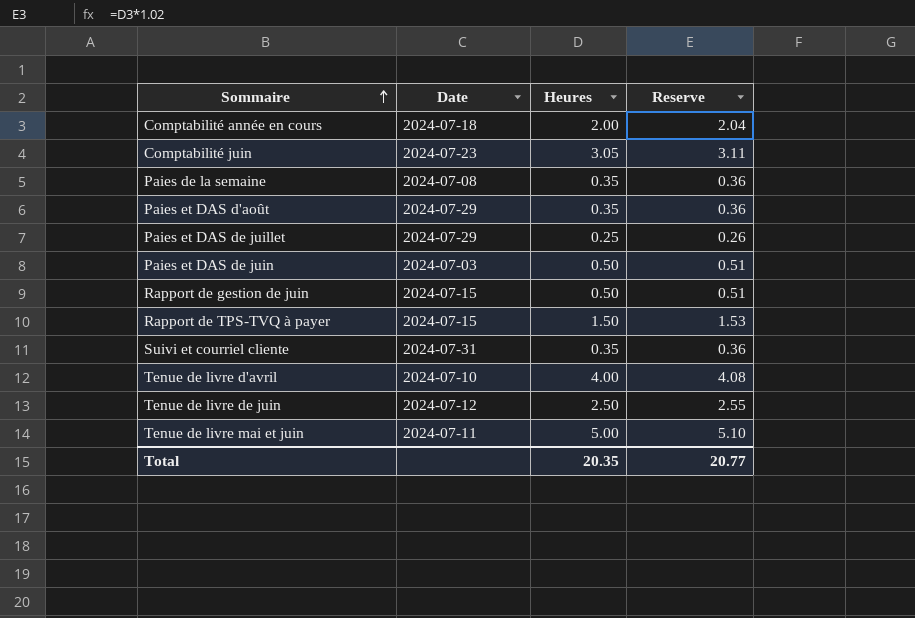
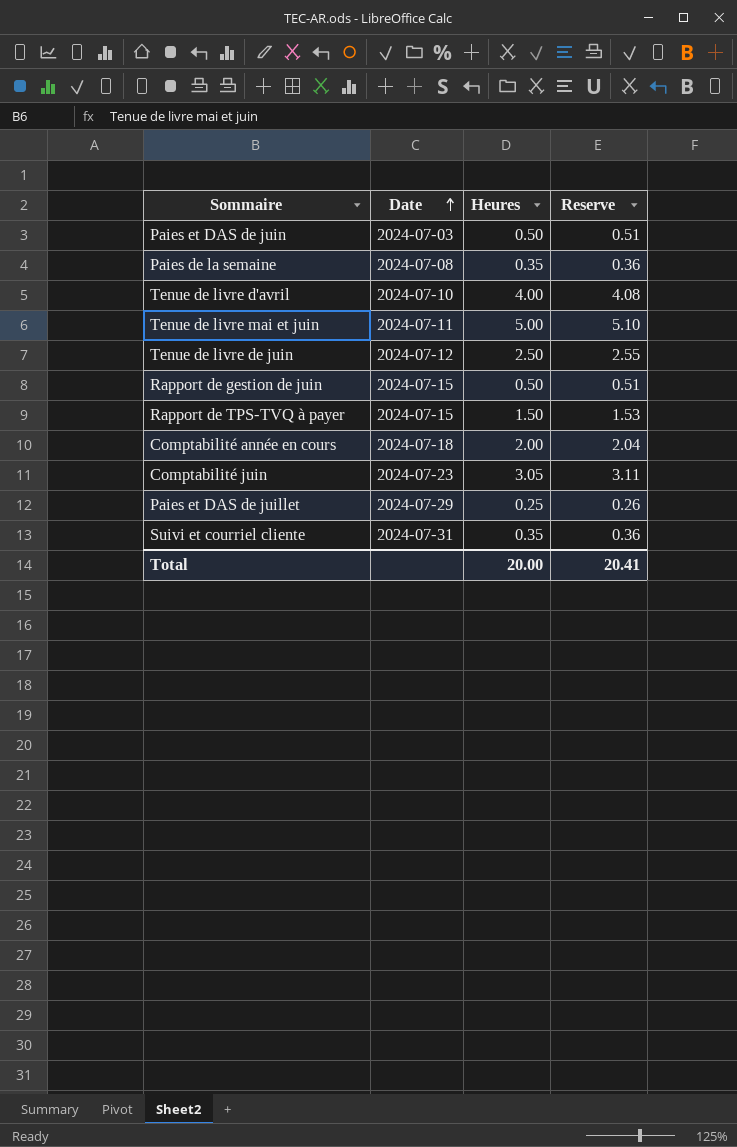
row order: Sommaire ascending -> Date ascending
row Paies et DAS d'août: 2024-07-29 | 0.35 | 0.36 -> none
Total | Heures: 20.35 -> 20.00
Total | Reserve: 20.77 -> 20.41

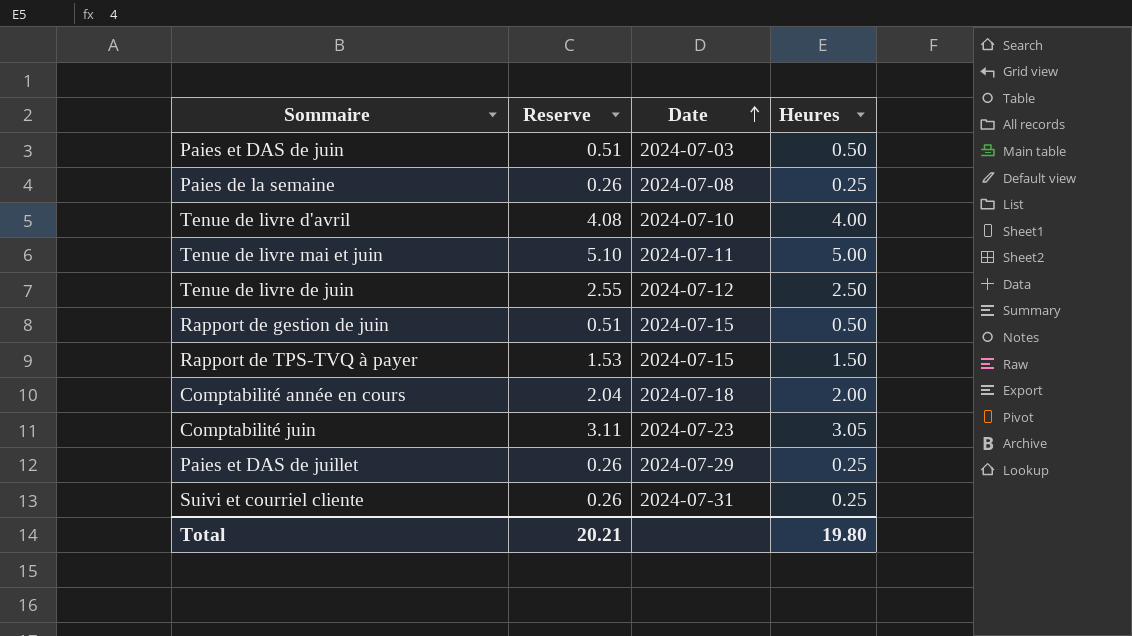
column Reserve | position: 4 -> 2
Paies de la semaine | Reserve: 0.36 -> 0.26
Paies de la semaine | Heures: 0.35 -> 0.25
Suivi et courriel cliente | Reserve: 0.36 -> 0.26
Suivi et courriel cliente | Heures: 0.35 -> 0.25
Total | Reserve: 20.41 -> 20.21
Total | Heures: 20.00 -> 19.80

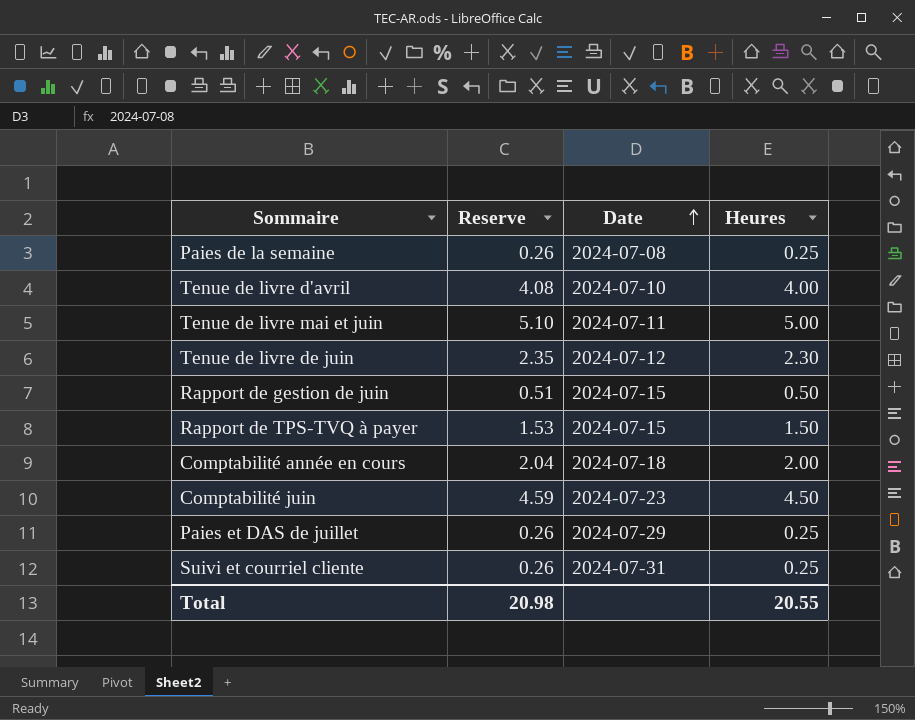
row Paies et DAS de juin: 0.51 | 2024-07-03 | 0.50 -> none
Tenue de livre de juin | Reserve: 2.55 -> 2.35
Tenue de livre de juin | Heures: 2.50 -> 2.30
Comptabilité juin | Reserve: 3.11 -> 4.59
Comptabilité juin | Heures: 3.05 -> 4.50
Total | Reserve: 20.21 -> 20.98
Total | Heures: 19.80 -> 20.55

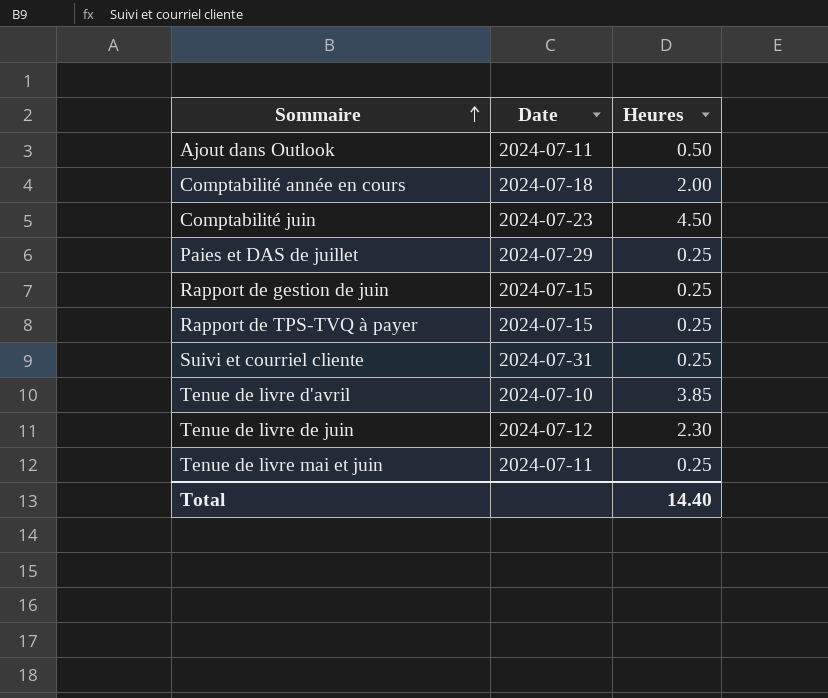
row order: Date ascending -> Sommaire ascending
column Reserve | formula: [Heures] * 1.02 -> none
row Paies de la semaine: 0.26 | 2024-07-08 | 0.25 -> none
row Ajout dans Outlook: none -> 2024-07-11 | 0.50
Rapport de gestion de juin | Heures: 0.50 -> 0.25
Rapport de TPS-TVQ à payer | Heures: 1.50 -> 0.25
Tenue de livre d'avril | Heures: 4.00 -> 3.85
Tenue de livre mai et juin | Heures: 5.00 -> 0.25
Total | Heures: 20.55 -> 14.40

